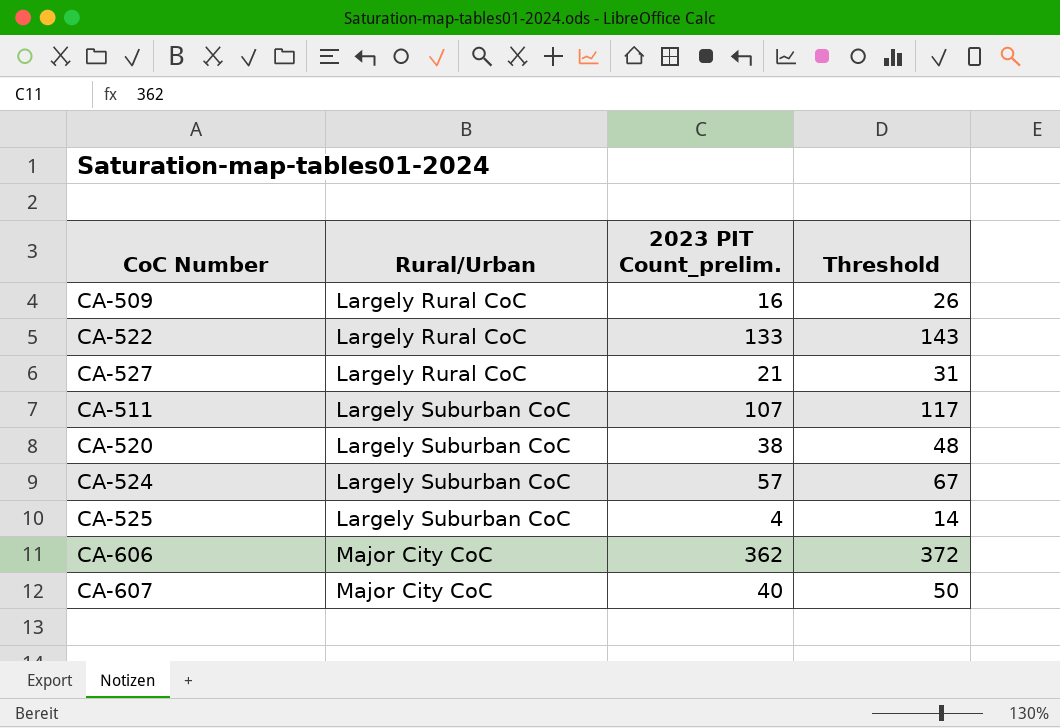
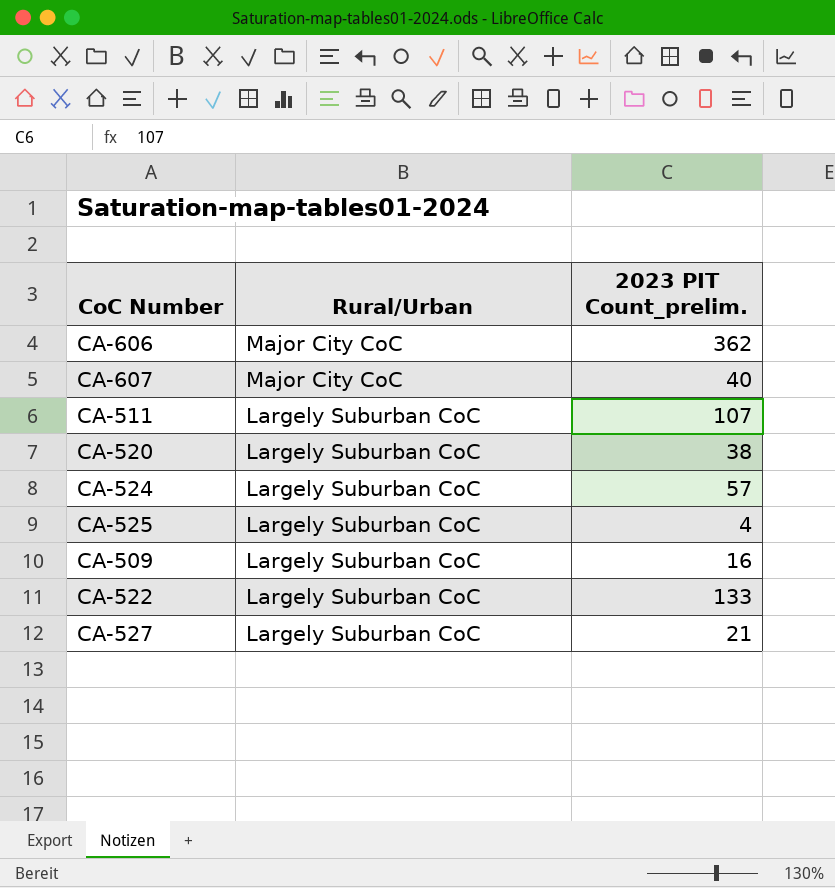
row order: Rural/Urban ascending -> Rural/Urban descending
column Threshold | formula: [2023 PIT Count_prelim.] + 10 -> none
CA-509 | Rural/Urban: Largely Rural CoC -> Largely Suburban CoC
CA-522 | Rural/Urban: Largely Rural CoC -> Largely Suburban CoC
CA-527 | Rural/Urban: Largely Rural CoC -> Largely Suburban CoC

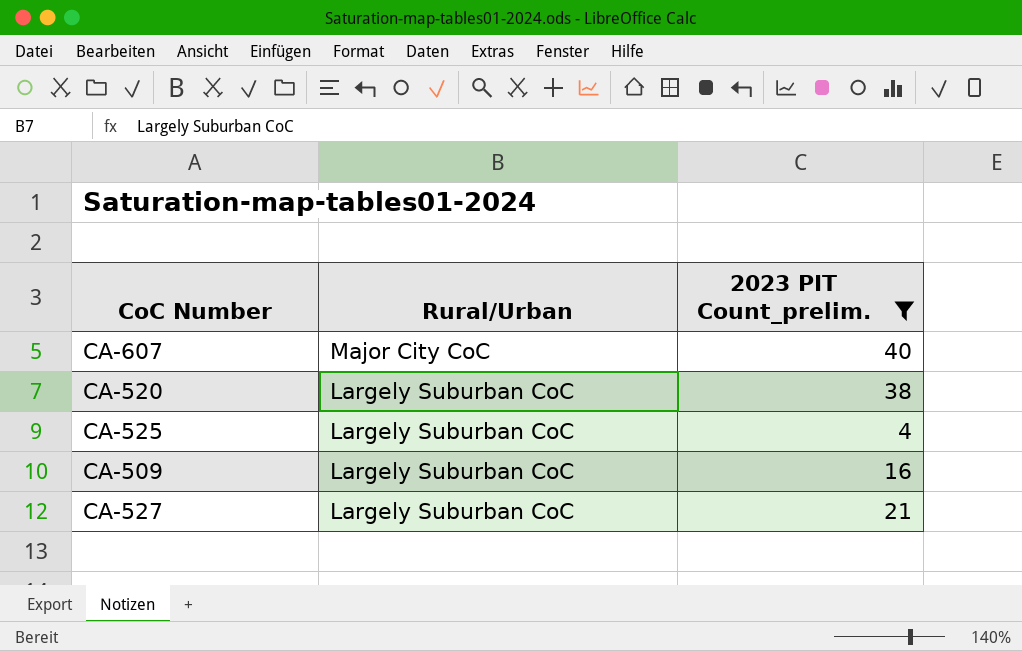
filter: none -> 2023 PIT Count_prelim. <= 40

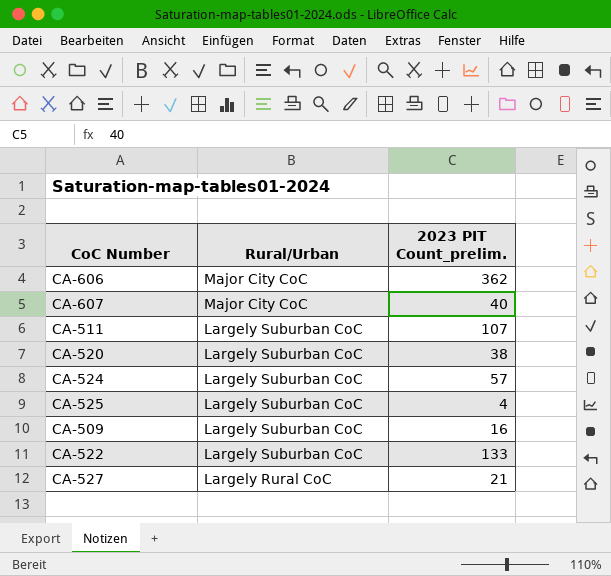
filter: 2023 PIT Count_prelim. <= 40 -> none
CA-527 | Rural/Urban: Largely Suburban CoC -> Largely Rural CoC

